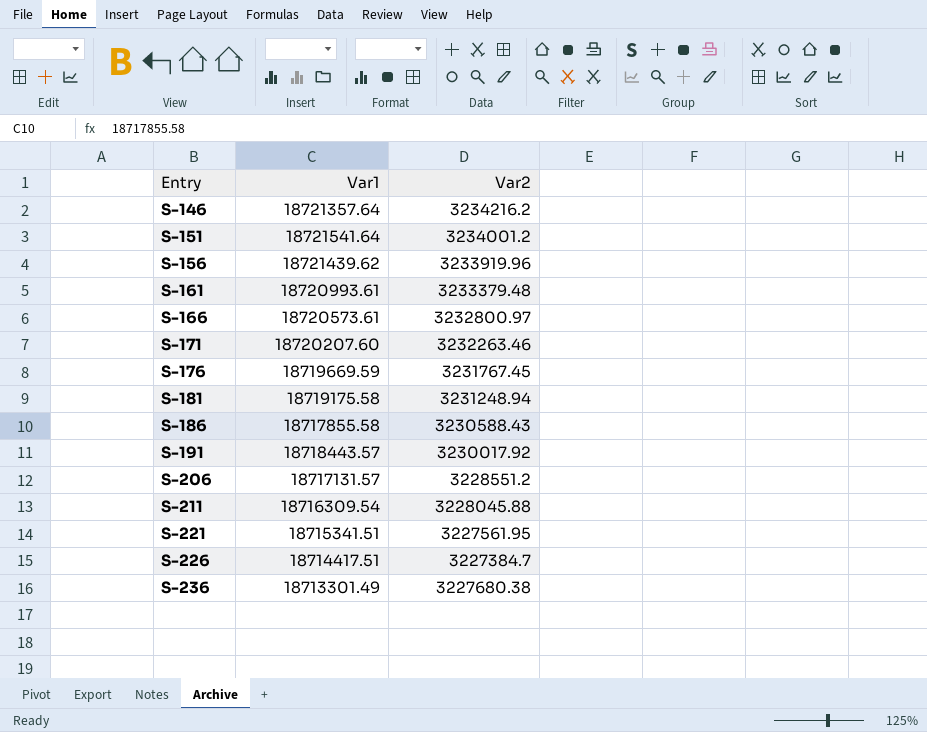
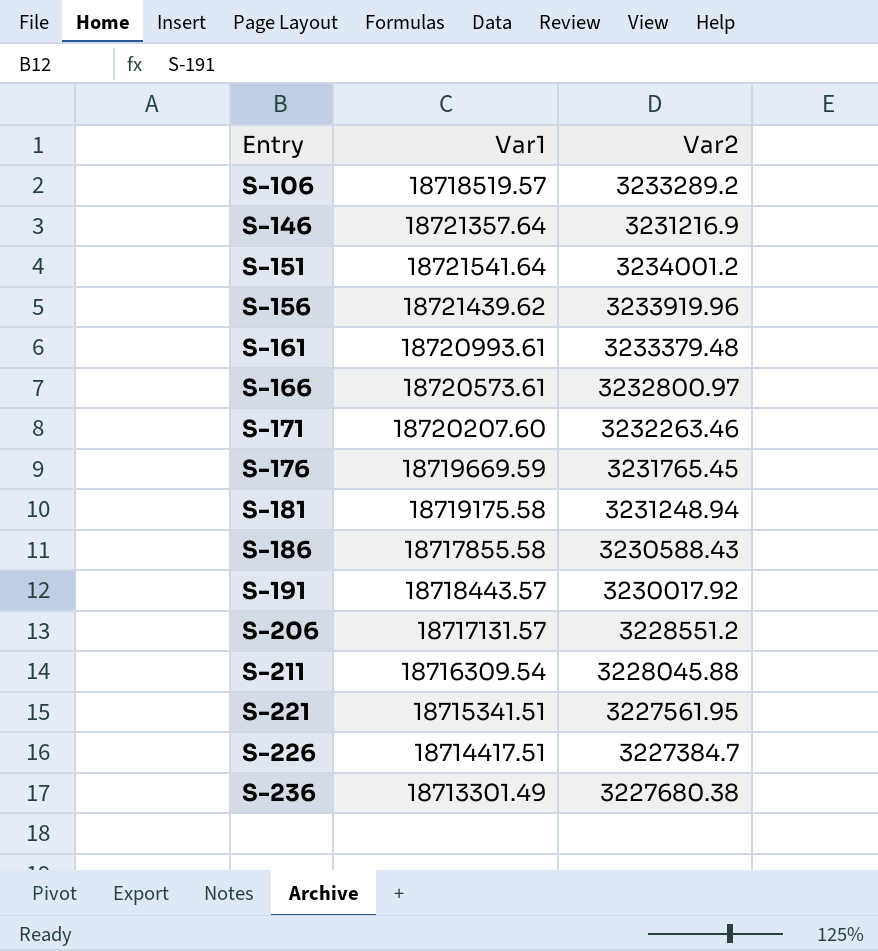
row S-106: none -> 18718519.57 | 3233289.2
S-146 | Var2: 3234216.2 -> 3231216.9
S-176 | Var2: 3231767.45 -> 3231765.45

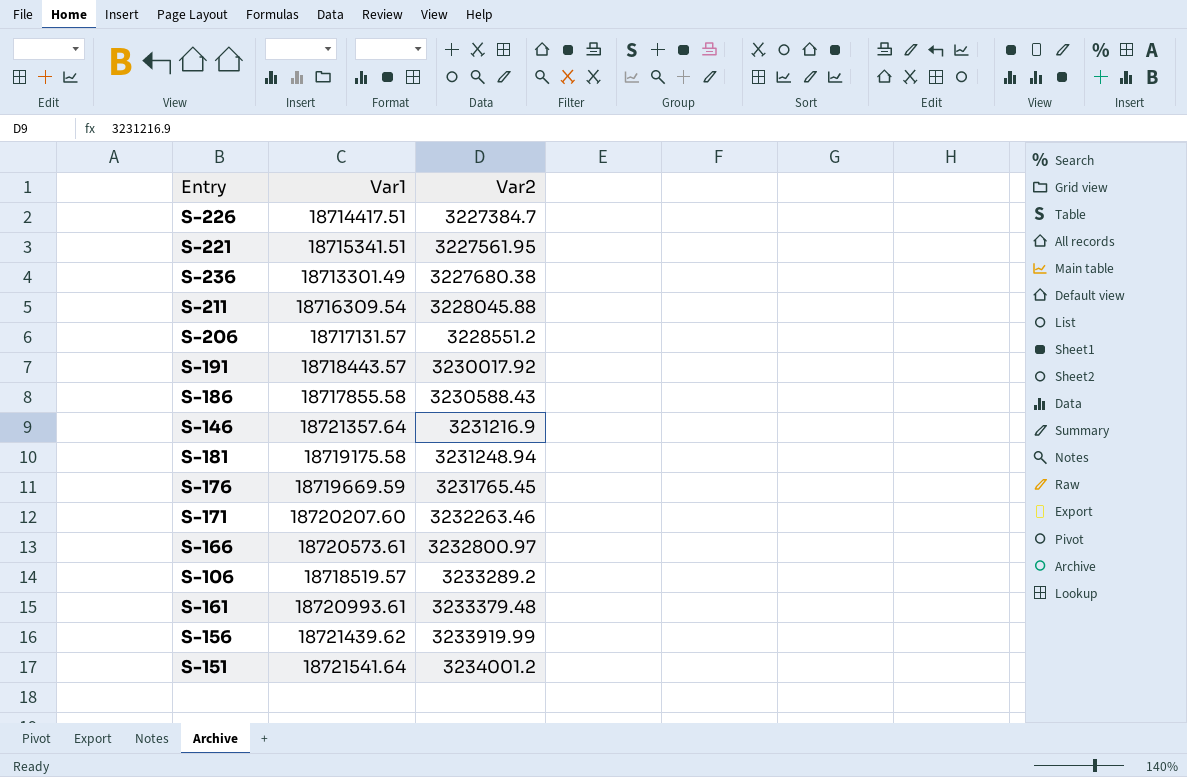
row order: Entry ascending -> Var2 ascending
S-156 | Var2: 3233919.96 -> 3233919.99

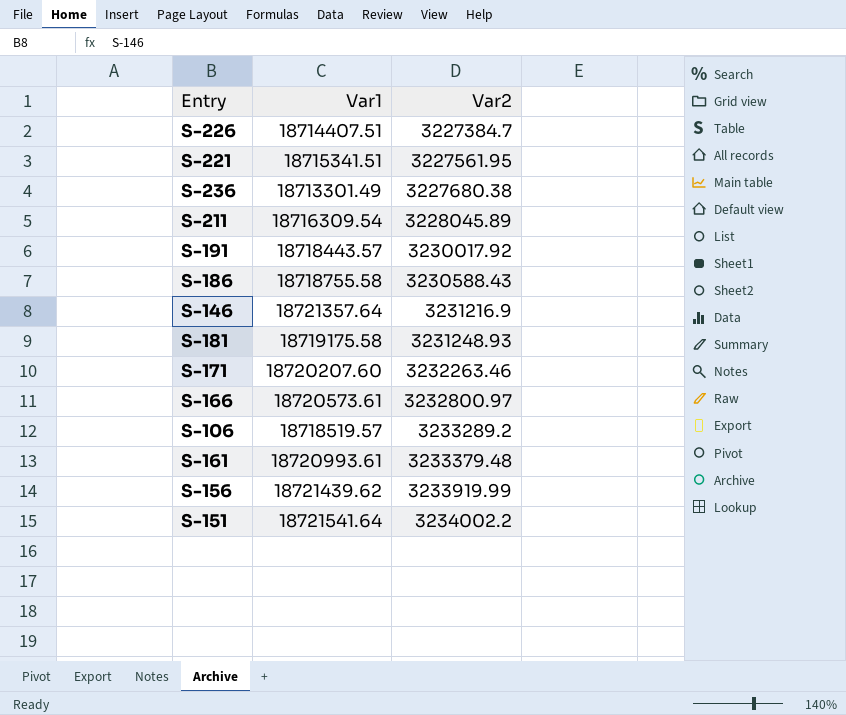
row S-206: 18717131.57 | 3228551.2 -> none
row S-176: 18719669.59 | 3231765.45 -> none
S-226 | Var1: 18714417.51 -> 18714407.51
S-211 | Var2: 3228045.88 -> 3228045.89
S-186 | Var1: 18717855.58 -> 18718755.58
S-181 | Var2: 3231248.94 -> 3231248.93
S-151 | Var2: 3234001.2 -> 3234002.2

